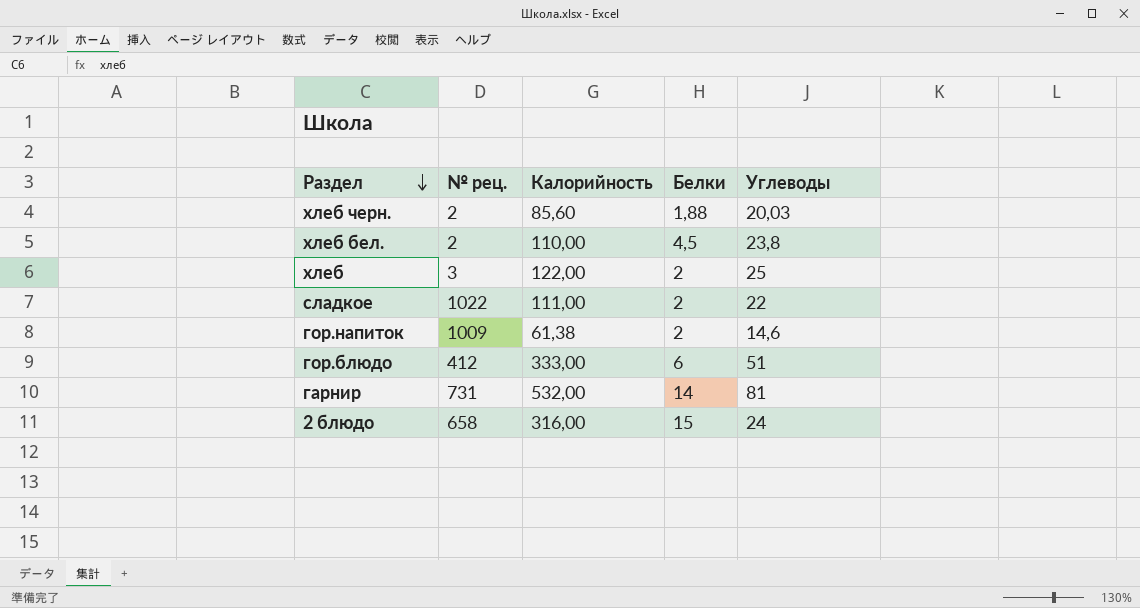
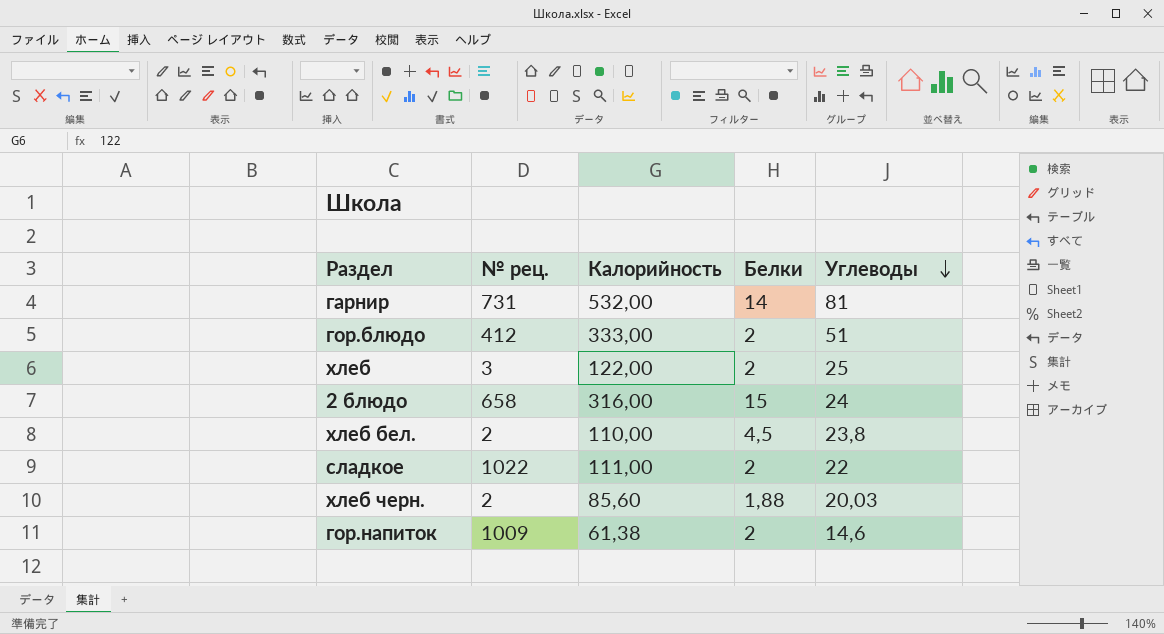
row order: Раздел descending -> Углеводы descending
гор.блюдо | Белки: 6 -> 2

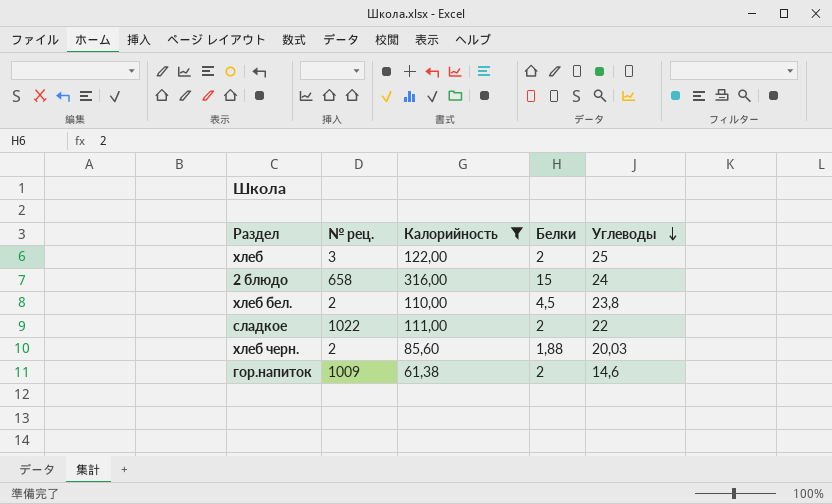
filter: none -> Калорийность <= 316,00

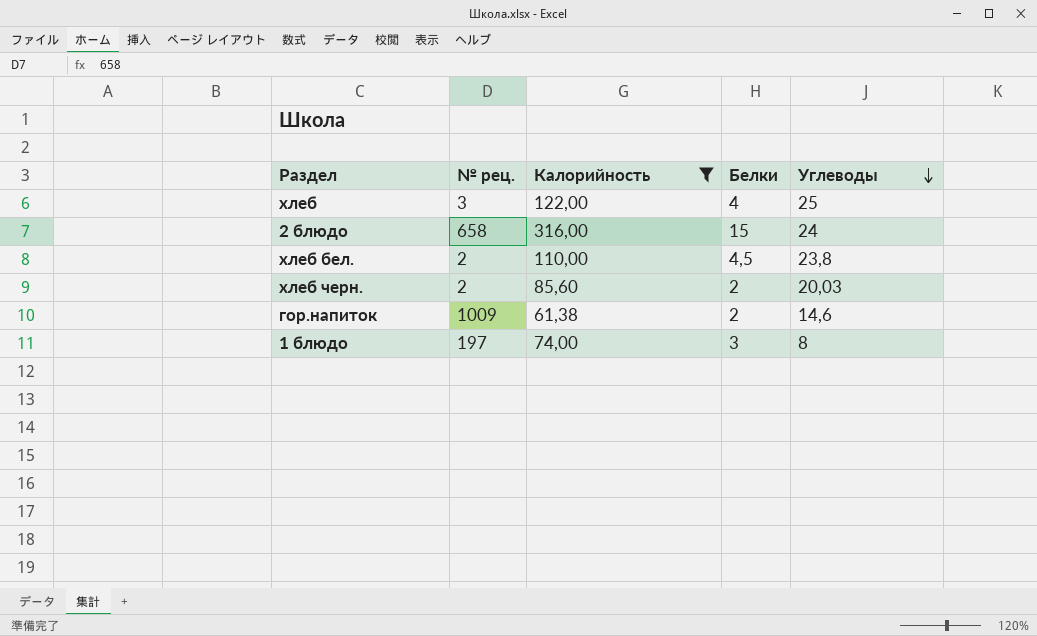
row сладкое: 1022 | 111,00 | 2 | 22 -> none
хлеб | Белки: 2 -> 4
хлеб черн. | Белки: 1,88 -> 2
row 1 блюдо: none -> 197 | 74,00 | 3 | 8

